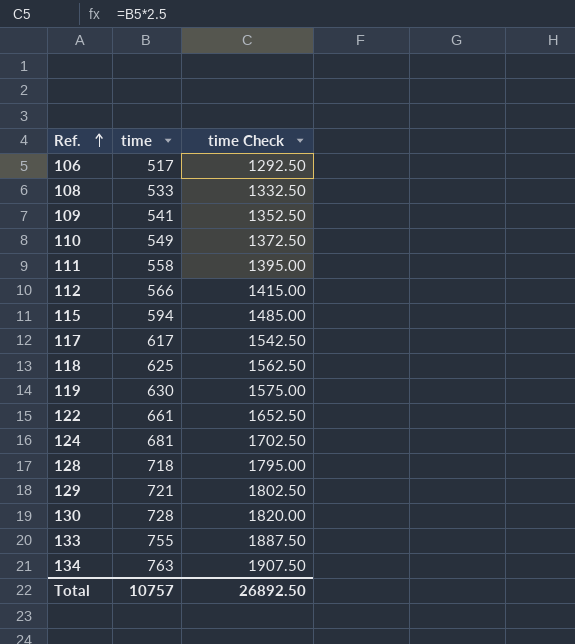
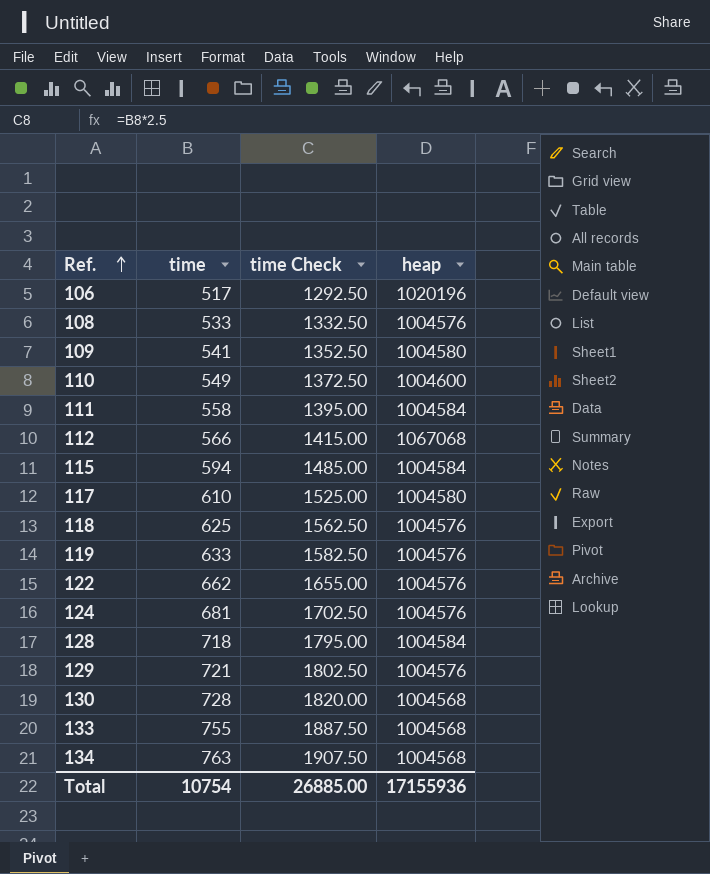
column heap | position: none -> 4
117 | time: 617 -> 610
117 | time Check: 1542.50 -> 1525.00
119 | time: 630 -> 633
119 | time Check: 1575.00 -> 1582.50
122 | time: 661 -> 662
122 | time Check: 1652.50 -> 1655.00
Total | time: 10757 -> 10754
Total | time Check: 26892.50 -> 26885.00

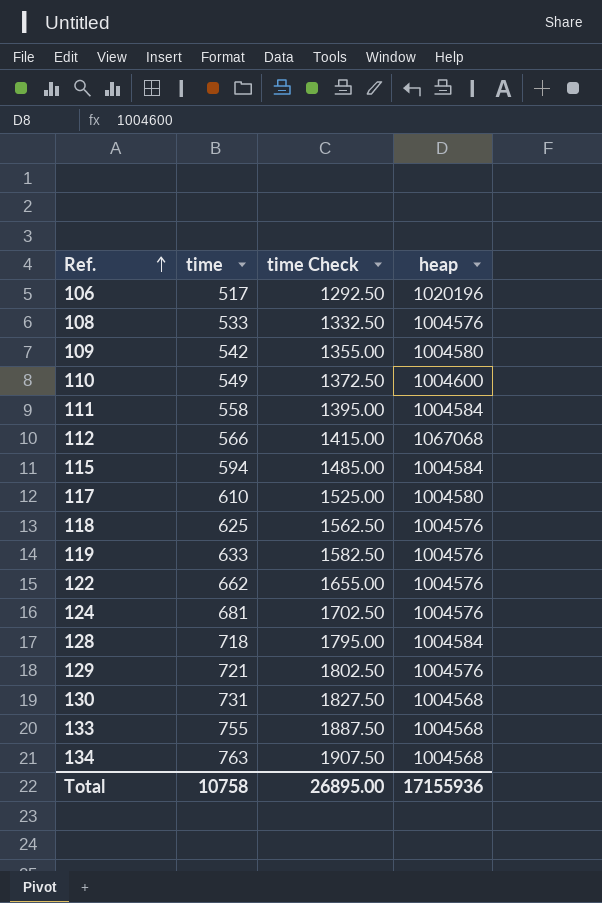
109 | time: 541 -> 542
109 | time Check: 1352.50 -> 1355.00
130 | time: 728 -> 731
130 | time Check: 1820.00 -> 1827.50
Total | time: 10754 -> 10758
Total | time Check: 26885.00 -> 26895.00

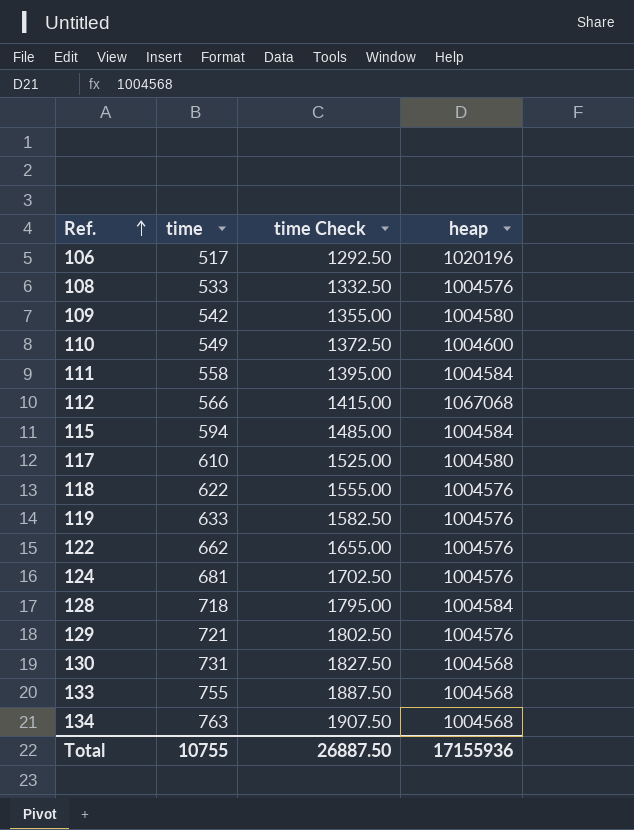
118 | time: 625 -> 622
118 | time Check: 1562.50 -> 1555.00
Total | time: 10758 -> 10755
Total | time Check: 26895.00 -> 26887.50

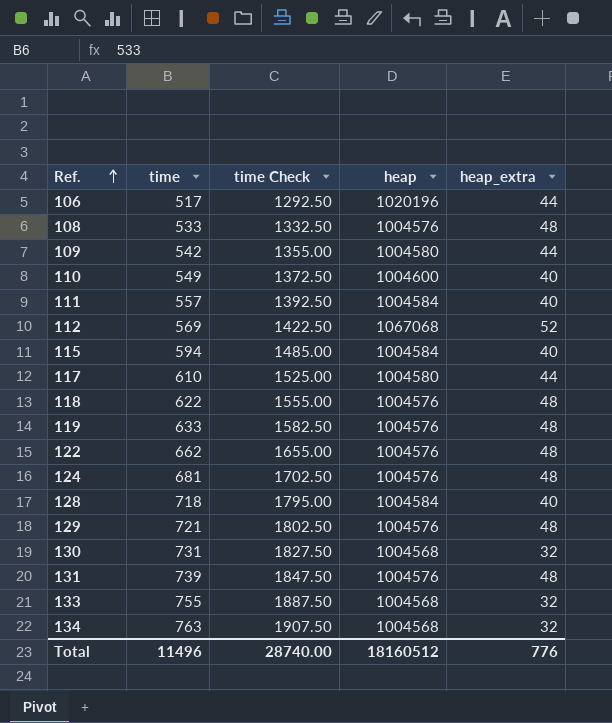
column heap_extra | position: none -> 5
111 | time: 558 -> 557
111 | time Check: 1395.00 -> 1392.50
112 | time: 566 -> 569
112 | time Check: 1415.00 -> 1422.50
row 131: none -> 739 | 1847.50 | 1004576 | 48
Total | time: 10755 -> 11496
Total | time Check: 26887.50 -> 28740.00
Total | heap: 17155936 -> 18160512

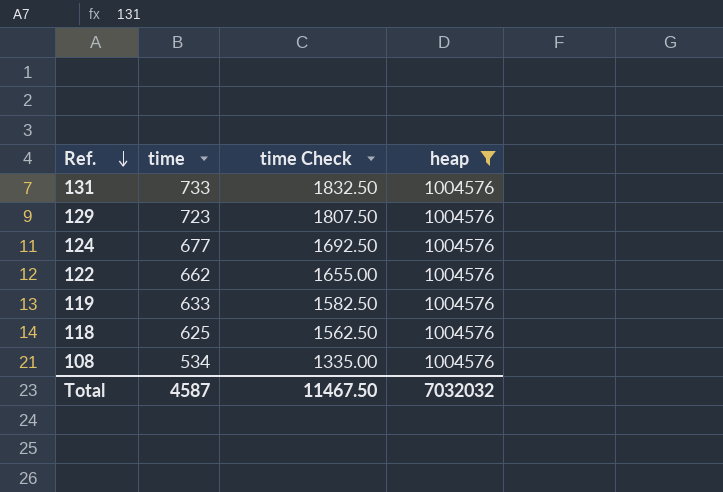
filter: none -> heap = 1004576
row order: Ref. ascending -> Ref. descending
column heap_extra | position: 5 -> none
131 | time: 739 -> 733
131 | time Check: 1847.50 -> 1832.50
129 | time: 721 -> 723
129 | time Check: 1802.50 -> 1807.50
124 | time: 681 -> 677
124 | time Check: 1702.50 -> 1692.50
118 | time: 622 -> 625
118 | time Check: 1555.00 -> 1562.50
108 | time: 533 -> 534
108 | time Check: 1332.50 -> 1335.00
Total | time: 11496 -> 4587
Total | time Check: 28740.00 -> 11467.50
Total | heap: 18160512 -> 7032032

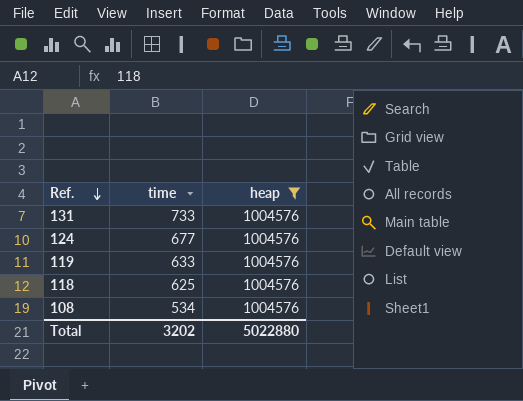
column time Check | formula: [time] * 2.5 -> none
row 129: 723 | 1807.50 | 1004576 -> none
row 122: 662 | 1655.00 | 1004576 -> none
Total | time: 4587 -> 3202
Total | heap: 7032032 -> 5022880

